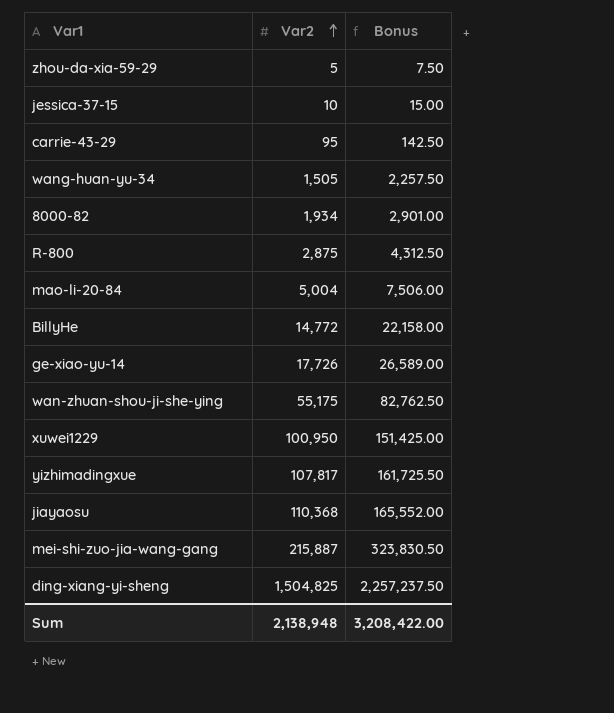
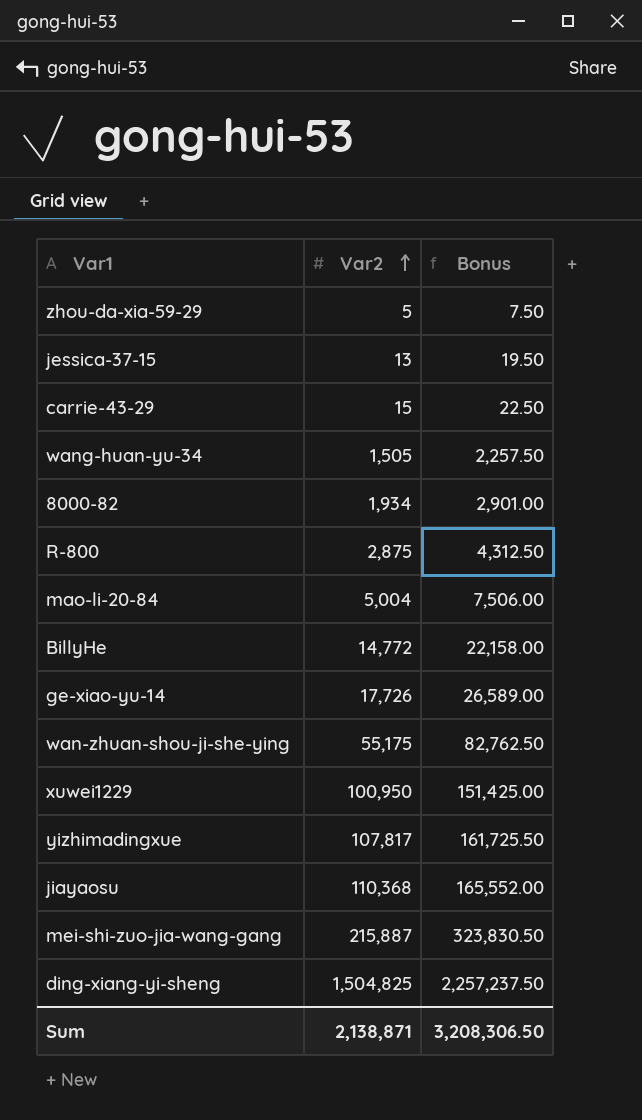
jessica-37-15 | Var2: 10 -> 13
jessica-37-15 | Bonus: 15.00 -> 19.50
carrie-43-29 | Var2: 95 -> 15
carrie-43-29 | Bonus: 142.50 -> 22.50
Sum | Var2: 2,138,948 -> 2,138,871
Sum | Bonus: 3,208,422.00 -> 3,208,306.50

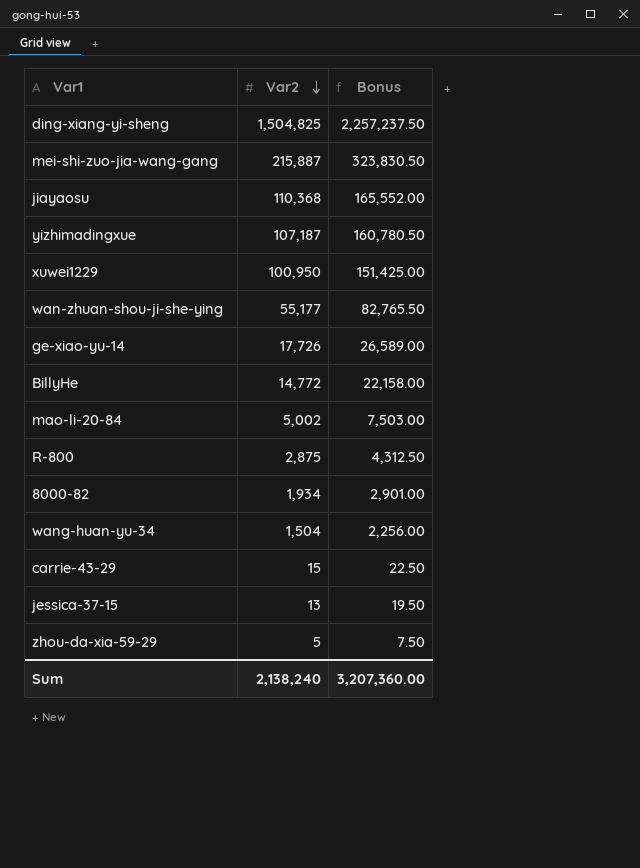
row order: Var2 ascending -> Var2 descending
yizhimadingxue | Var2: 107,817 -> 107,187
yizhimadingxue | Bonus: 161,725.50 -> 160,780.50
wan-zhuan-shou-ji-she-ying | Var2: 55,175 -> 55,177
wan-zhuan-shou-ji-she-ying | Bonus: 82,762.50 -> 82,765.50
mao-li-20-84 | Var2: 5,004 -> 5,002
mao-li-20-84 | Bonus: 7,506.00 -> 7,503.00
wang-huan-yu-34 | Var2: 1,505 -> 1,504
wang-huan-yu-34 | Bonus: 2,257.50 -> 2,256.00
Sum | Var2: 2,138,871 -> 2,138,240
Sum | Bonus: 3,208,306.50 -> 3,207,360.00

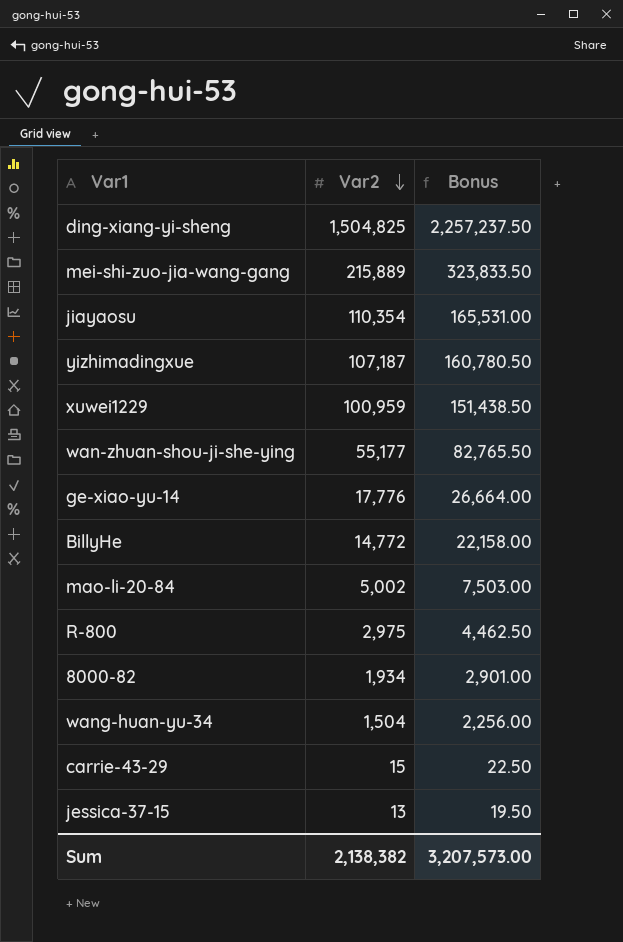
row zhou-da-xia-59-29: 5 | 7.50 -> none
mei-shi-zuo-jia-wang-gang | Var2: 215,887 -> 215,889
mei-shi-zuo-jia-wang-gang | Bonus: 323,830.50 -> 323,833.50
jiayaosu | Var2: 110,368 -> 110,354
jiayaosu | Bonus: 165,552.00 -> 165,531.00
xuwei1229 | Var2: 100,950 -> 100,959
xuwei1229 | Bonus: 151,425.00 -> 151,438.50
ge-xiao-yu-14 | Var2: 17,726 -> 17,776
ge-xiao-yu-14 | Bonus: 26,589.00 -> 26,664.00
R-800 | Var2: 2,875 -> 2,975
R-800 | Bonus: 4,312.50 -> 4,462.50
Sum | Var2: 2,138,240 -> 2,138,382
Sum | Bonus: 3,207,360.00 -> 3,207,573.00

